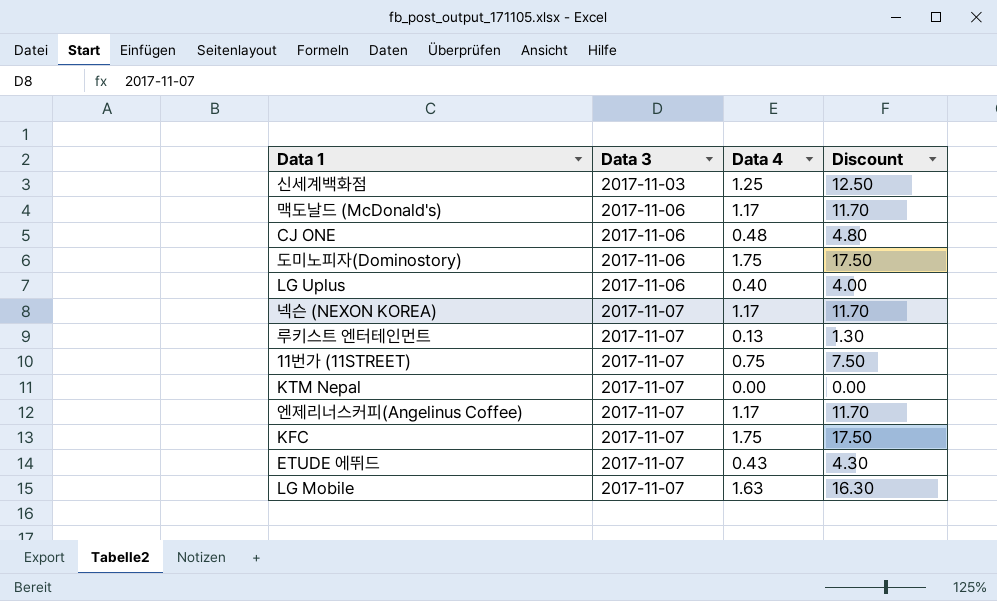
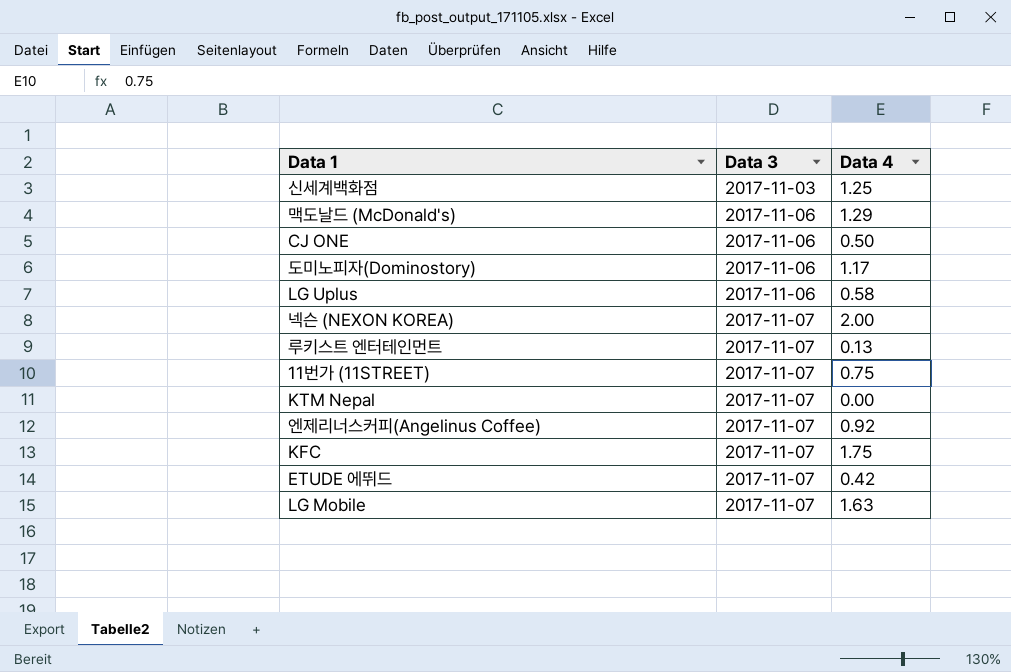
column Discount | formula: [Data 4] * 10 -> none
맥도날드 (McDonald's) | Data 4: 1.17 -> 1.29
CJ ONE | Data 4: 0.48 -> 0.50
도미노피자(Dominostory) | Data 4: 1.75 -> 1.17
LG Uplus | Data 4: 0.40 -> 0.58
넥슨 (NEXON KOREA) | Data 4: 1.17 -> 2.00
엔제리너스커피(Angelinus Coffee) | Data 4: 1.17 -> 0.92
ETUDE 에뛰드 | Data 4: 0.43 -> 0.42

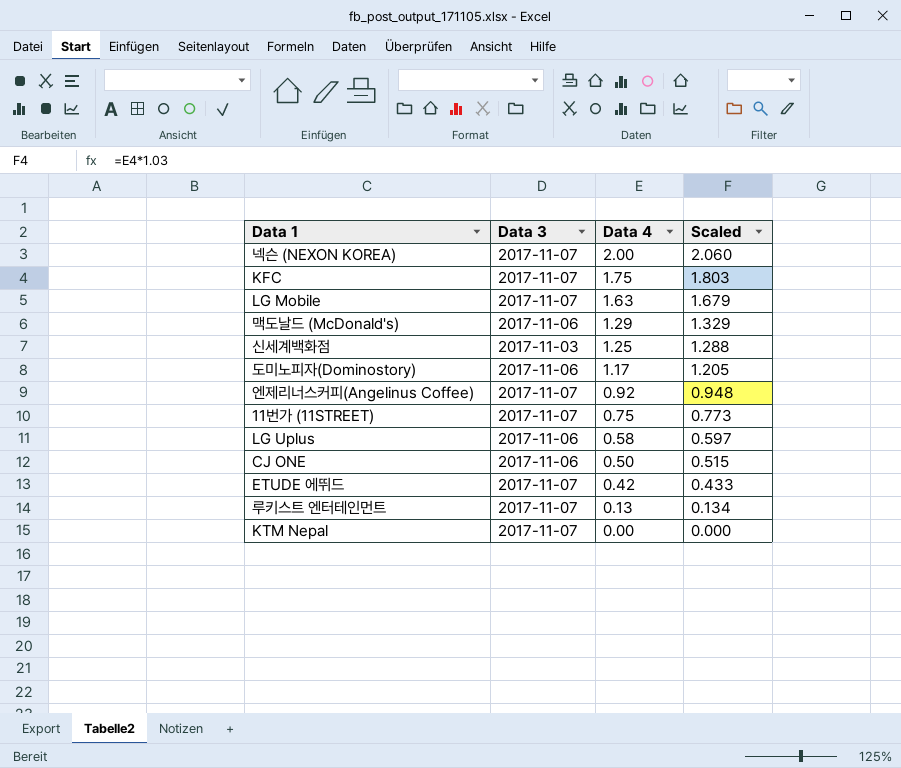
row order: Data 3 ascending -> Data 4 descending
column Scaled | formula: none -> [Data 4] * 1.03

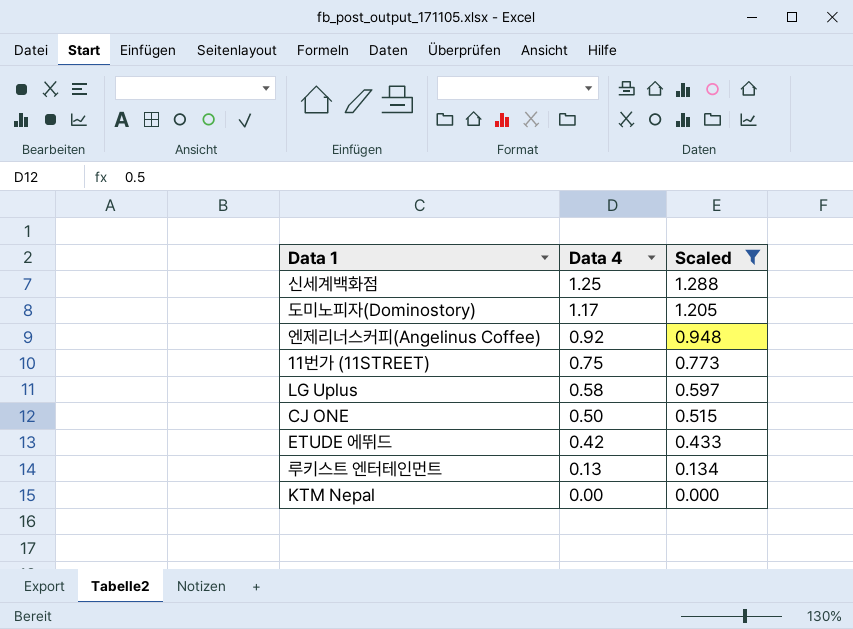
filter: none -> Scaled <= 1.288
column Data 3 | position: 2 -> none

